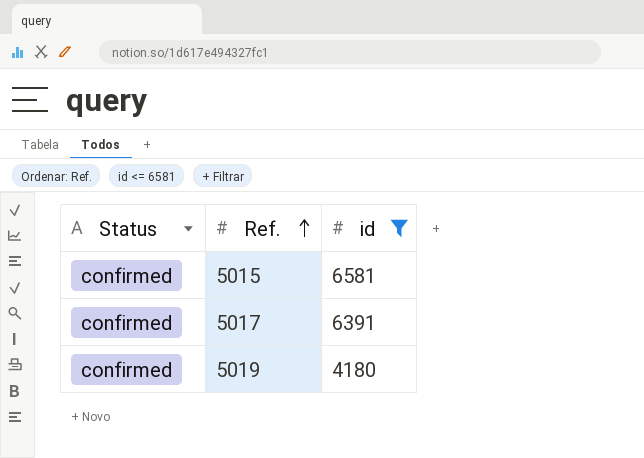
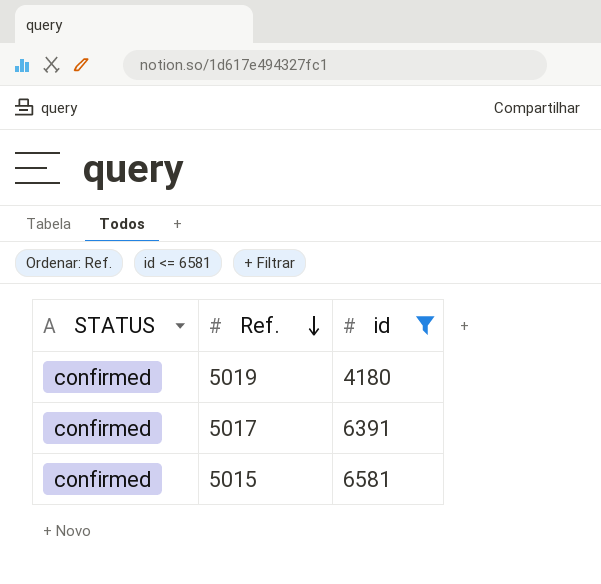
row order: Ref. ascending -> Ref. descending
column name: Status -> STATUS

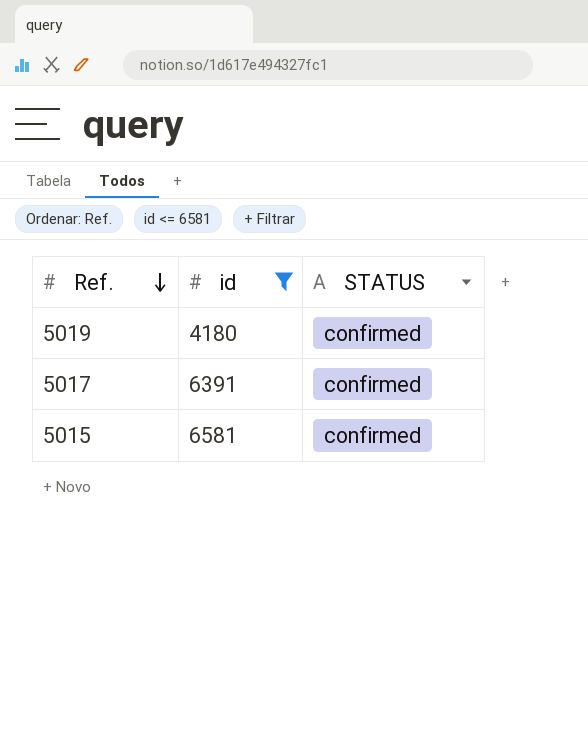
column STATUS | position: 1 -> 3

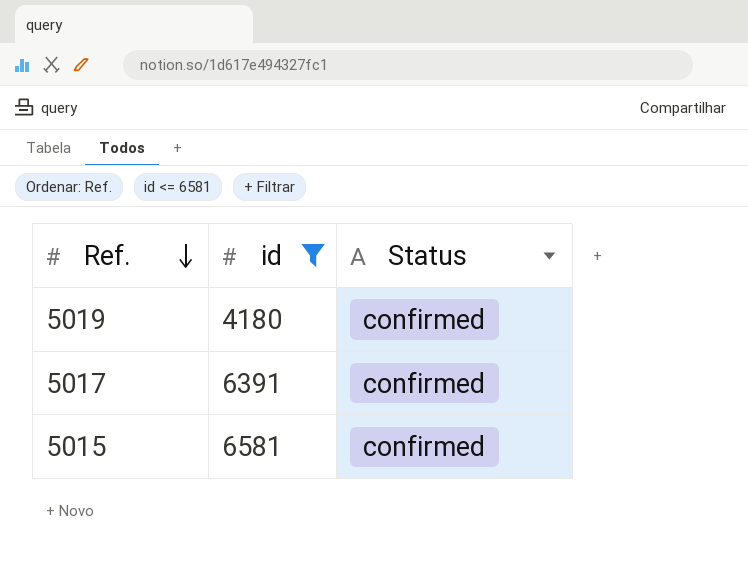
column name: STATUS -> Status

